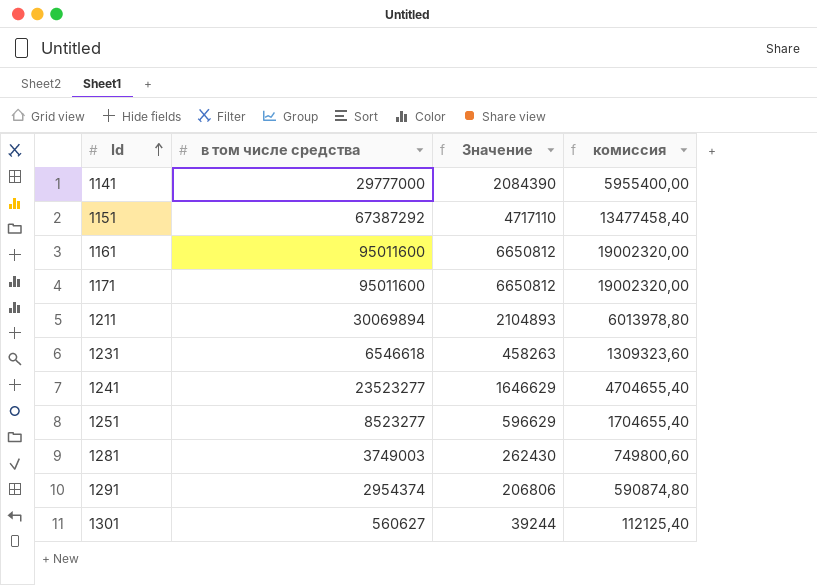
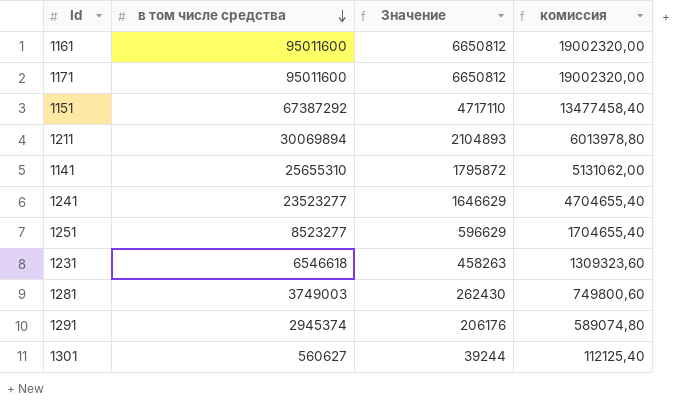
row order: Id ascending -> в том числе средства descending
1141 | в том числе средства: 29777000 -> 25655310
1141 | Значение: 2084390 -> 1795872
1141 | комиссия: 5955400,00 -> 5131062,00
1291 | в том числе средства: 2954374 -> 2945374
1291 | Значение: 206806 -> 206176
1291 | комиссия: 590874,80 -> 589074,80

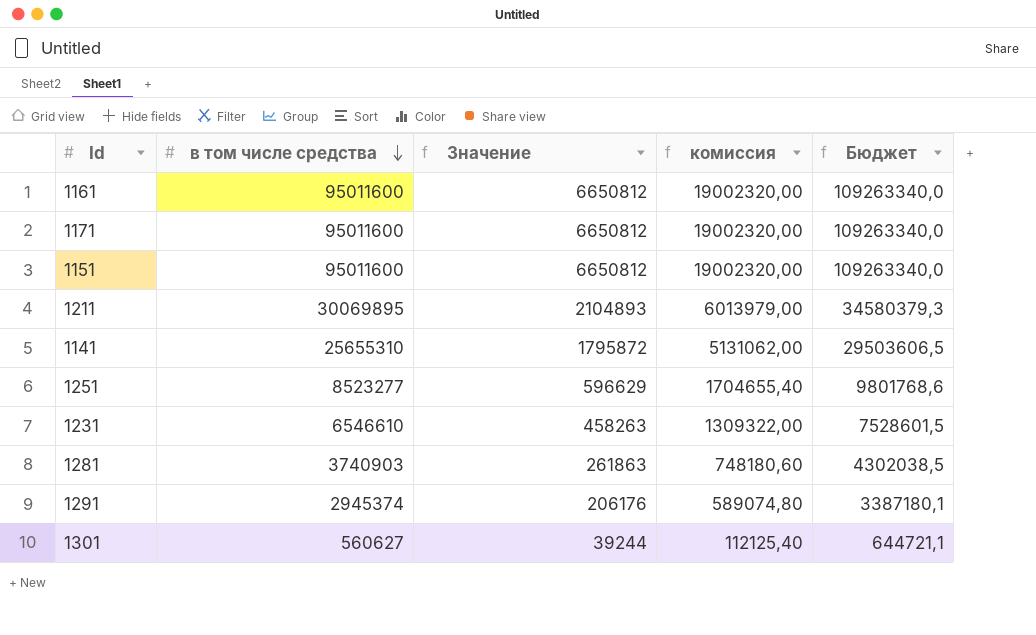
column Бюджет | formula: none -> [в том числе средства] * 1,15
row 1241: 23523277 | 1646629 | 4704655,40 -> none
1151 | в том числе средства: 67387292 -> 95011600
1151 | Значение: 4717110 -> 6650812
1151 | комиссия: 13477458,40 -> 19002320,00
1211 | в том числе средства: 30069894 -> 30069895
1211 | комиссия: 6013978,80 -> 6013979,00
1231 | в том числе средства: 6546618 -> 6546610
1231 | комиссия: 1309323,60 -> 1309322,00
1281 | в том числе средства: 3749003 -> 3740903
1281 | Значение: 262430 -> 261863
1281 | комиссия: 749800,60 -> 748180,60

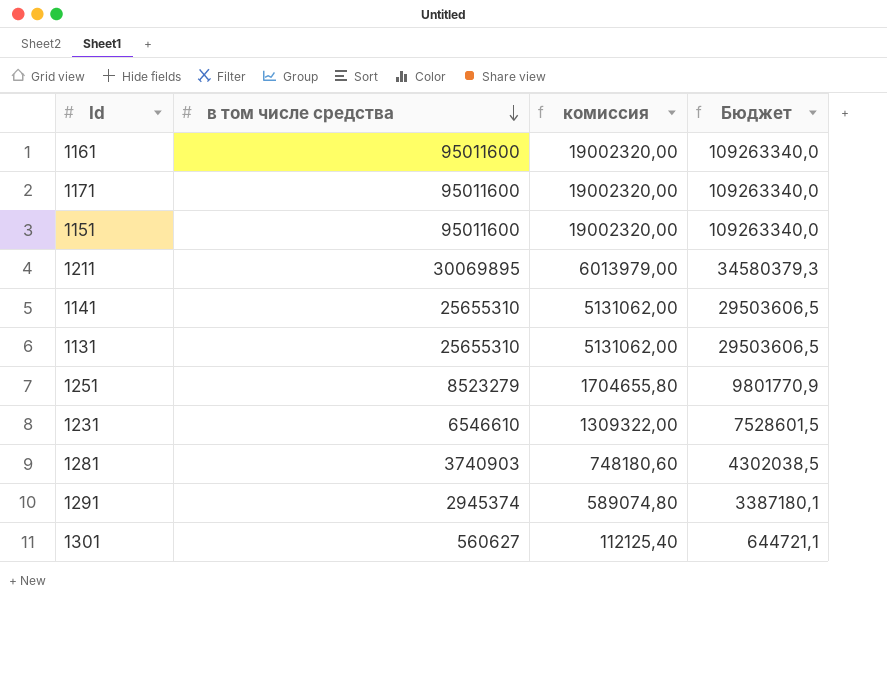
column Значение | formula: [в том числе средства] * 0,07 -> none
row 1131: none -> 25655310 | 5131062,00 | 29503606,5
1251 | в том числе средства: 8523277 -> 8523279
1251 | комиссия: 1704655,40 -> 1704655,80
1251 | Бюджет: 9801768,6 -> 9801770,9

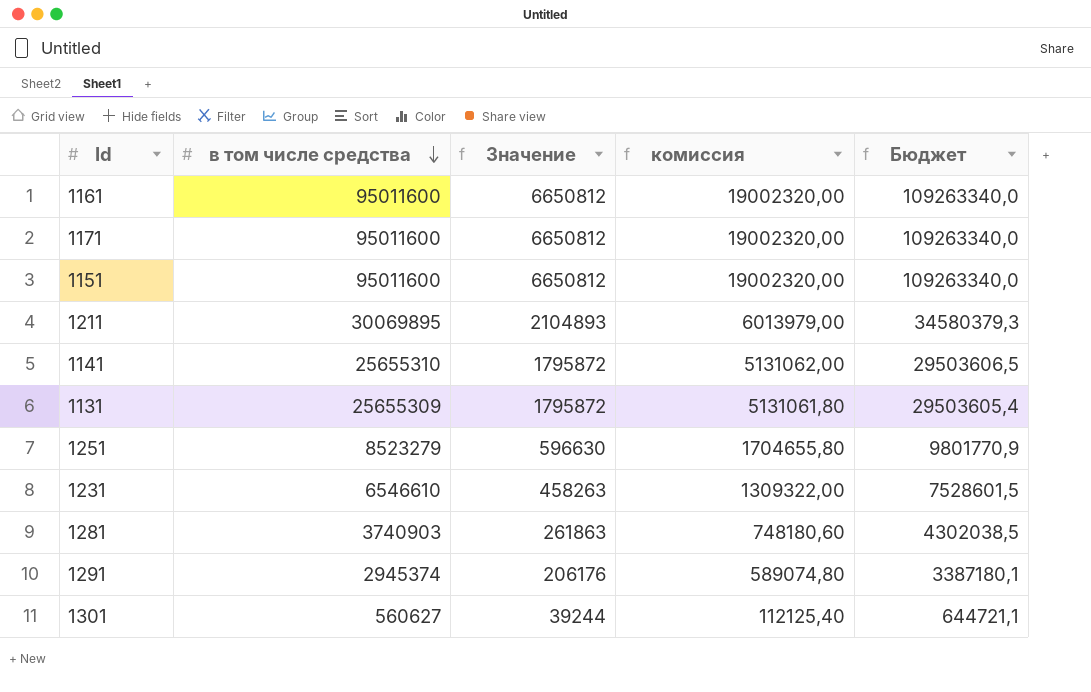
column Значение | formula: none -> [в том числе средства] * 0,07
1131 | в том числе средства: 25655310 -> 25655309
1131 | комиссия: 5131062,00 -> 5131061,80
1131 | Бюджет: 29503606,5 -> 29503605,4

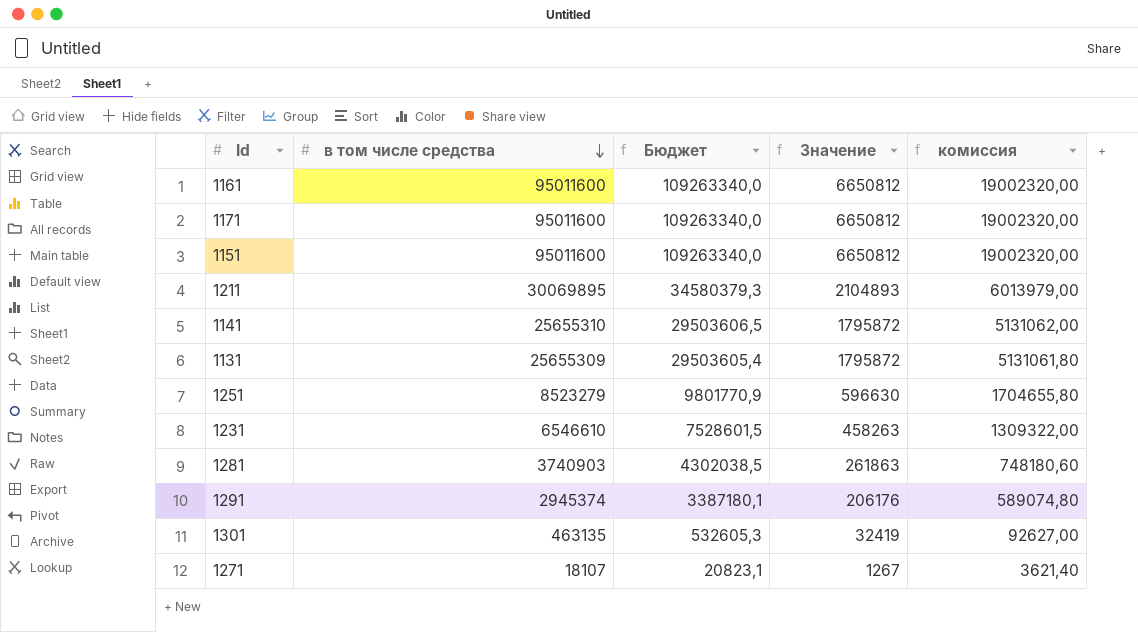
column Бюджет | position: 5 -> 3
1301 | в том числе средства: 560627 -> 463135
1301 | Бюджет: 644721,1 -> 532605,3
1301 | Значение: 39244 -> 32419
1301 | комиссия: 112125,40 -> 92627,00
row 1271: none -> 18107 | 20823,1 | 1267 | 3621,40

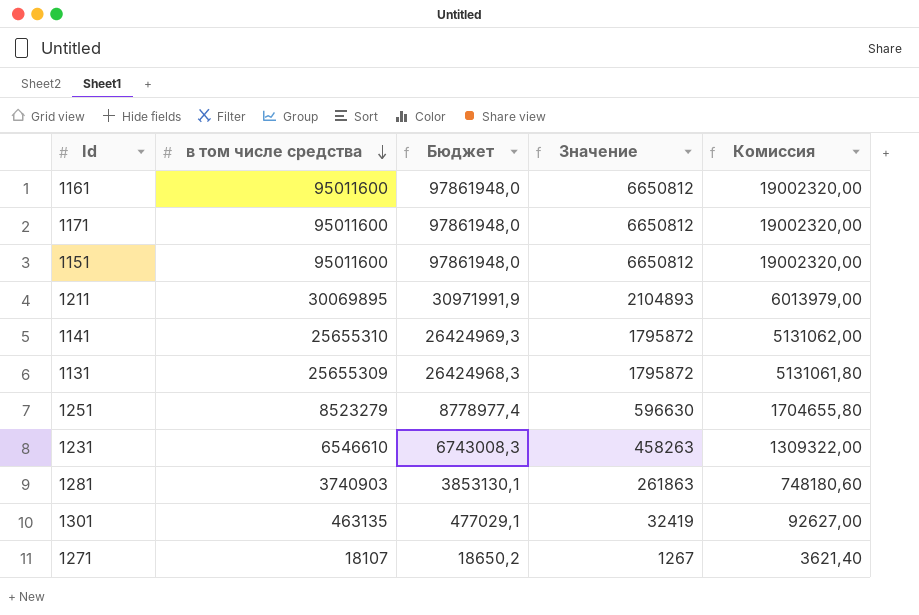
column Бюджет | formula: [в том числе средства] * 1,15 -> [в том числе средства] * 1,03
column name: комиссия -> Комиссия
row 1291: 2945374 | 3387180,1 | 206176 | 589074,80 -> none

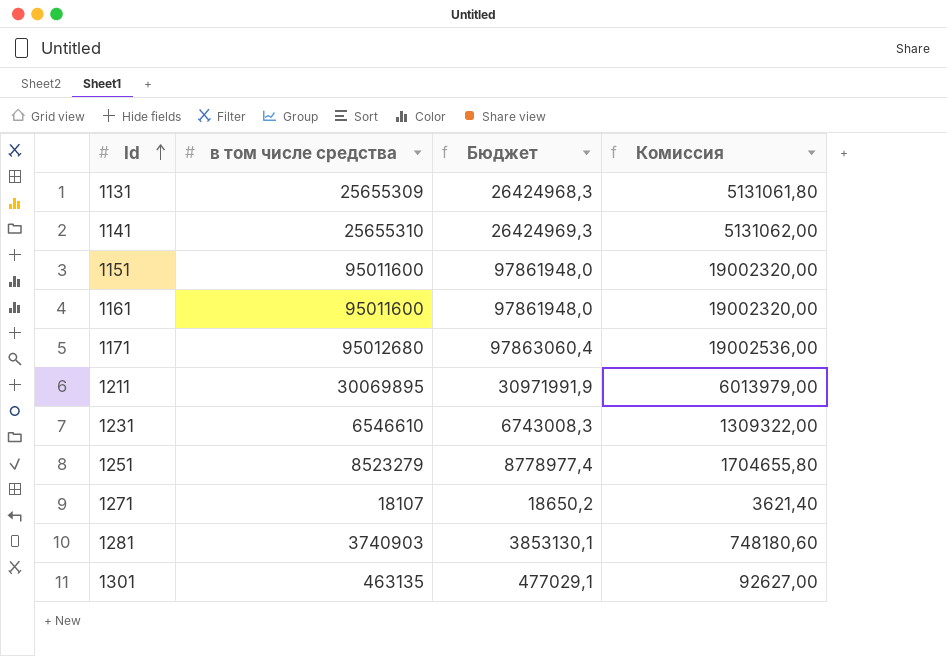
row order: в том числе средства descending -> Id ascending
column Значение | formula: [в том числе средства] * 0,07 -> none
1171 | в том числе средства: 95011600 -> 95012680
1171 | Бюджет: 97861948,0 -> 97863060,4
1171 | Комиссия: 19002320,00 -> 19002536,00

